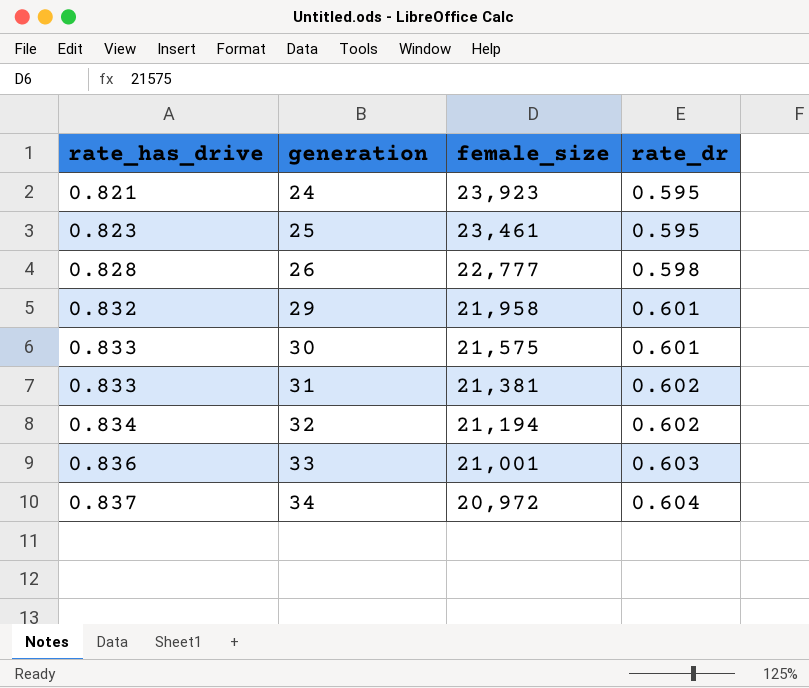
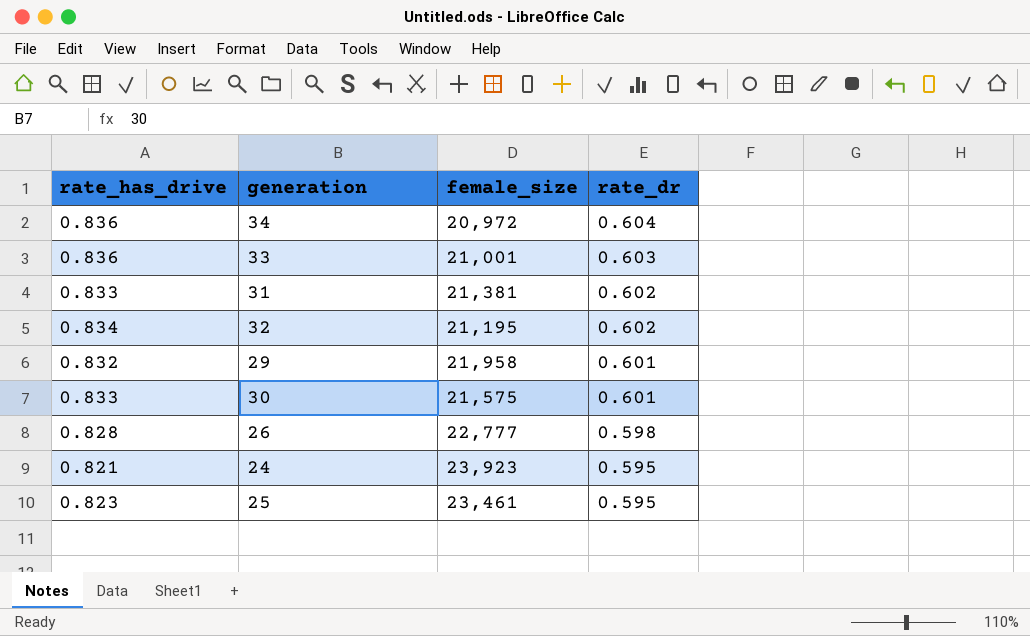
row order: rate_has_drive ascending -> rate_dr descending
34 | rate_has_drive: 0.837 -> 0.836
32 | female_size: 21,194 -> 21,195

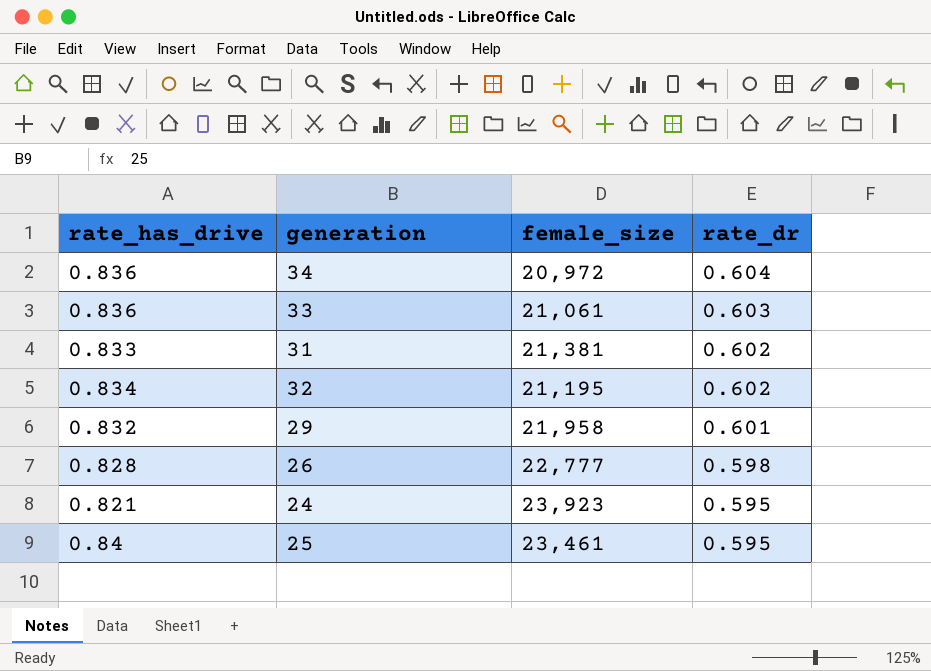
row 30: 0.833 | 21,575 | 0.601 -> none
33 | female_size: 21,001 -> 21,061
25 | rate_has_drive: 0.823 -> 0.84

